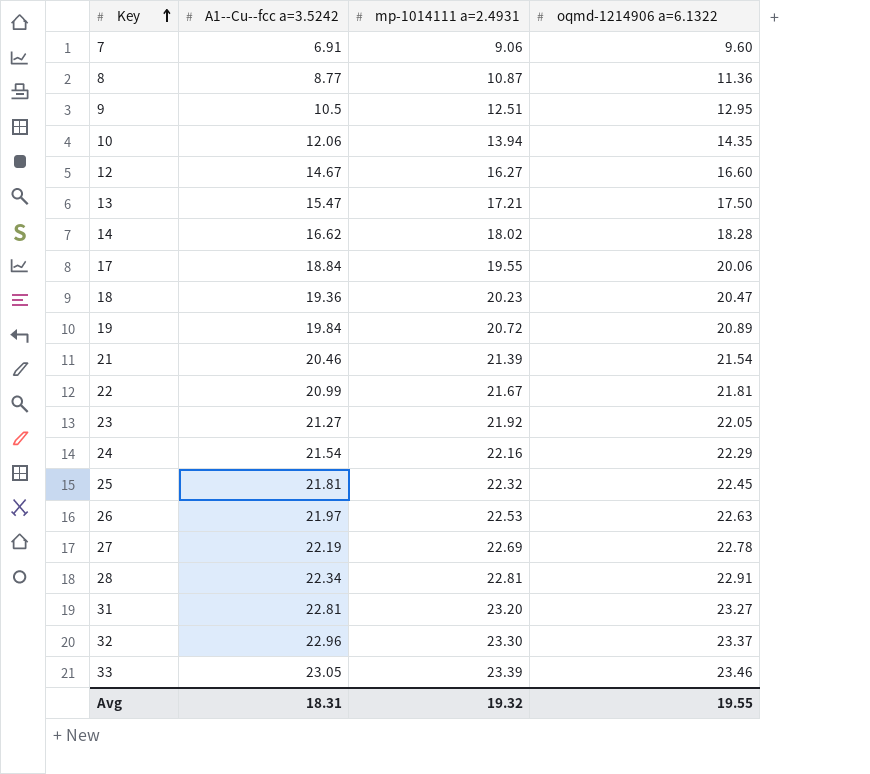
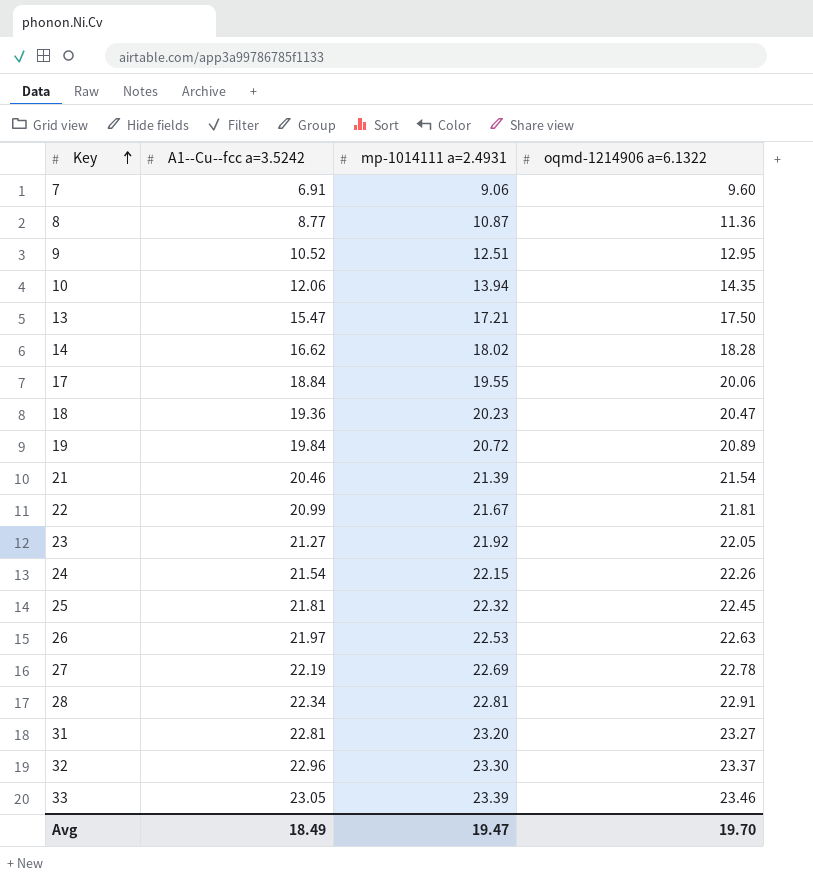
row 12: 14.67 | 16.27 | 16.60 -> none
9 | A1--Cu--fcc a=3.5242: 10.5 -> 10.52
24 | mp-1014111 a=2.4931: 22.16 -> 22.15
24 | oqmd-1214906 a=6.1322: 22.29 -> 22.26
Avg | A1--Cu--fcc a=3.5242: 18.31 -> 18.49
Avg | mp-1014111 a=2.4931: 19.32 -> 19.47
Avg | oqmd-1214906 a=6.1322: 19.55 -> 19.70

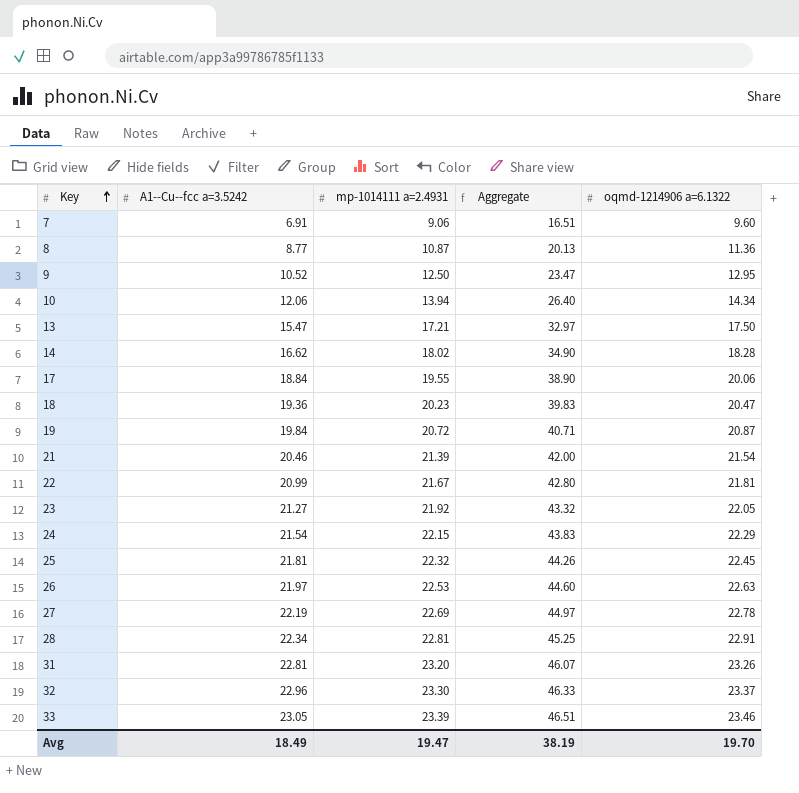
column Aggregate | formula: none -> [A1--Cu--fcc a=3.5242] + [oqmd-1214906 a=6.1322]
9 | mp-1014111 a=2.4931: 12.51 -> 12.50
10 | oqmd-1214906 a=6.1322: 14.35 -> 14.34
19 | oqmd-1214906 a=6.1322: 20.89 -> 20.87
24 | oqmd-1214906 a=6.1322: 22.26 -> 22.29
31 | oqmd-1214906 a=6.1322: 23.27 -> 23.26

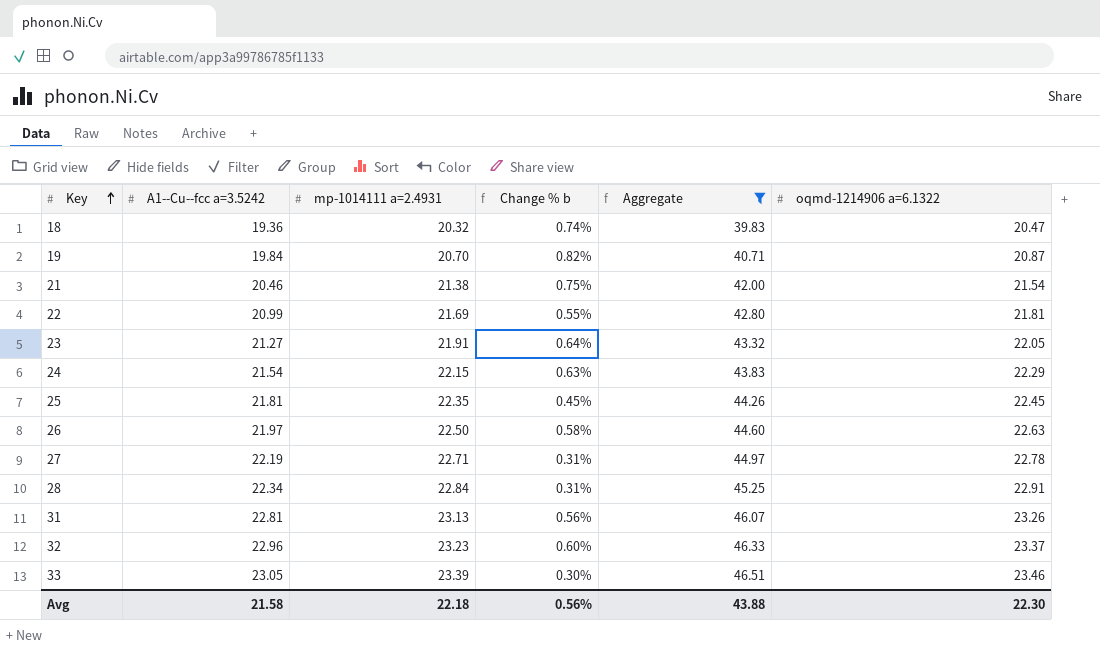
filter: none -> Aggregate >= 39.83
column Change % b | formula: none -> ([oqmd-1214906 a=6.1322] - [mp-1014111 a=2.4931]) / [mp-1014111 a=2.4931]
18 | mp-1014111 a=2.4931: 20.23 -> 20.32
19 | mp-1014111 a=2.4931: 20.72 -> 20.70
21 | mp-1014111 a=2.4931: 21.39 -> 21.38
22 | mp-1014111 a=2.4931: 21.67 -> 21.69
23 | mp-1014111 a=2.4931: 21.92 -> 21.91
25 | mp-1014111 a=2.4931: 22.32 -> 22.35
26 | mp-1014111 a=2.4931: 22.53 -> 22.50
27 | mp-1014111 a=2.4931: 22.69 -> 22.71
28 | mp-1014111 a=2.4931: 22.81 -> 22.84
31 | mp-1014111 a=2.4931: 23.20 -> 23.13
32 | mp-1014111 a=2.4931: 23.30 -> 23.23
Avg | A1--Cu--fcc a=3.5242: 18.49 -> 21.58
Avg | mp-1014111 a=2.4931: 19.47 -> 22.18
Avg | Aggregate: 38.19 -> 43.88
Avg | oqmd-1214906 a=6.1322: 19.70 -> 22.30

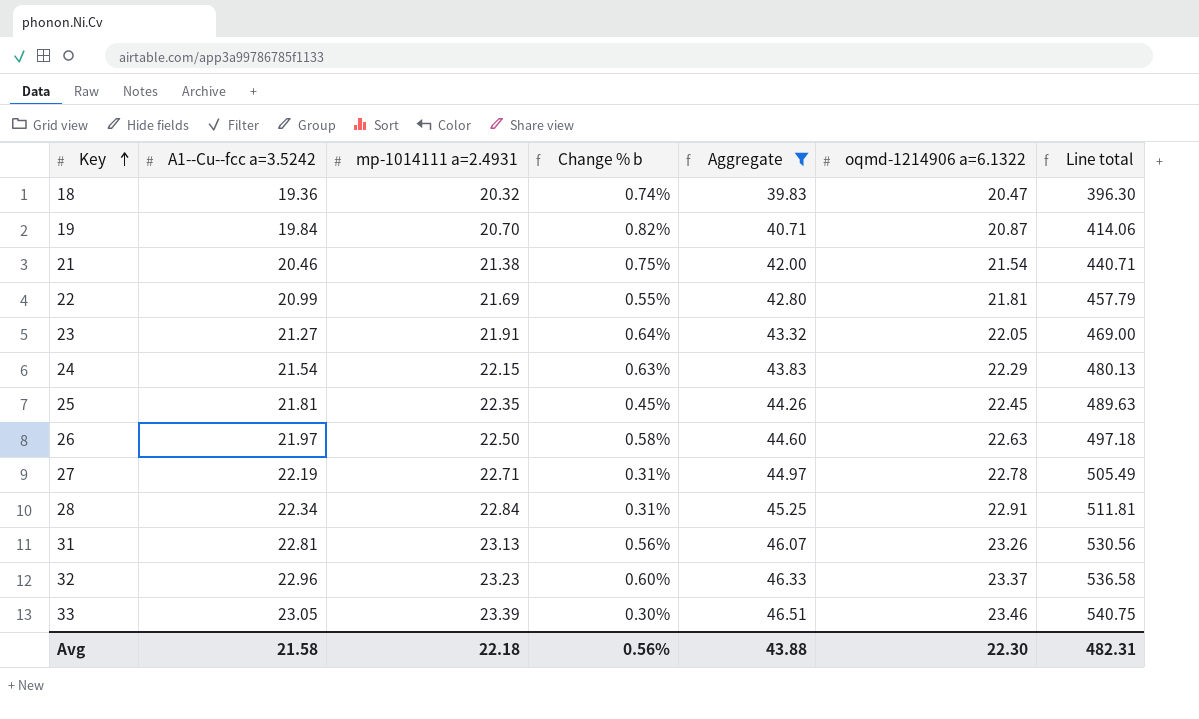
column Line total | formula: none -> [A1--Cu--fcc a=3.5242] * [oqmd-1214906 a=6.1322]

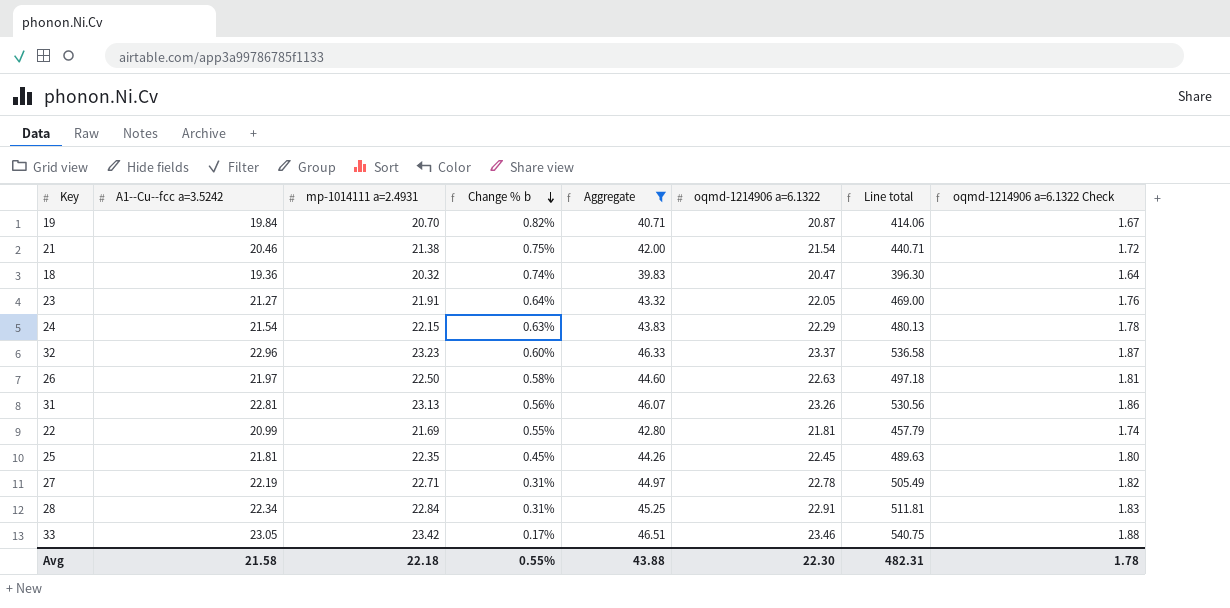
row order: Key ascending -> Change % b descending
column oqmd-1214906 a=6.1322 Check | formula: none -> [oqmd-1214906 a=6.1322] * 0.08
33 | mp-1014111 a=2.4931: 23.39 -> 23.42
33 | Change % b: 0.30% -> 0.17%
Avg | Change % b: 0.56% -> 0.55%

